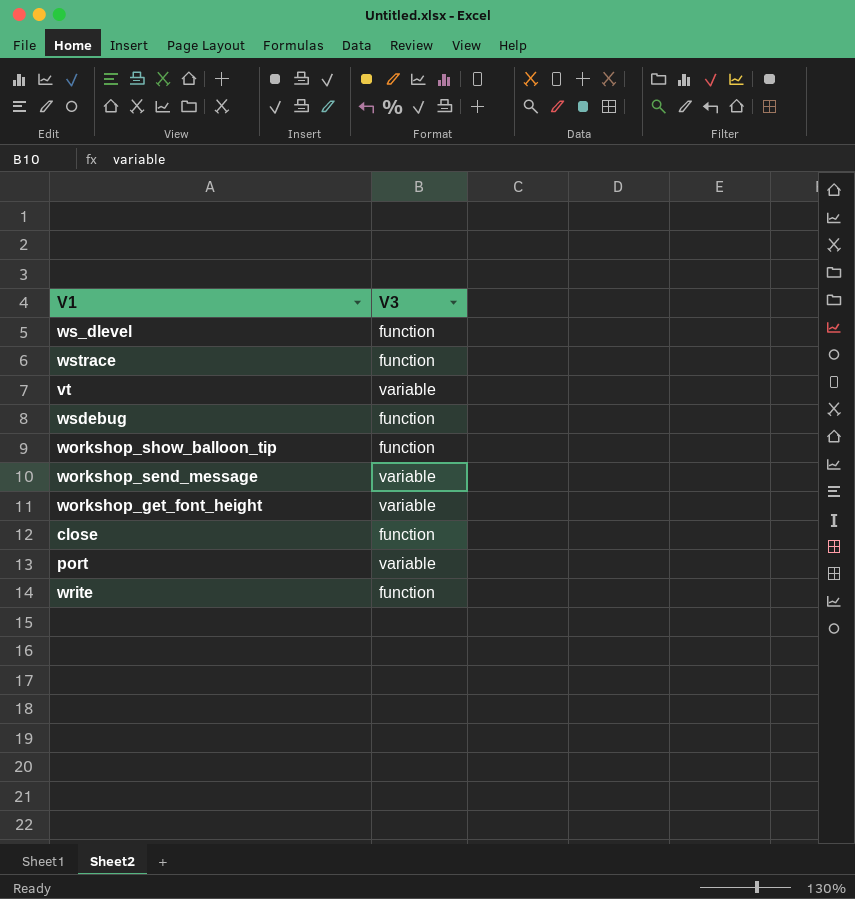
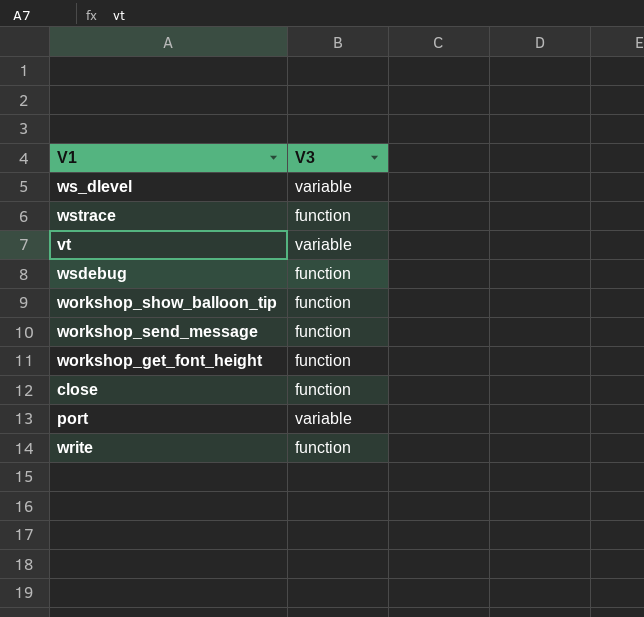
ws_dlevel | V3: function -> variable
workshop_send_message | V3: variable -> function
workshop_get_font_height | V3: variable -> function

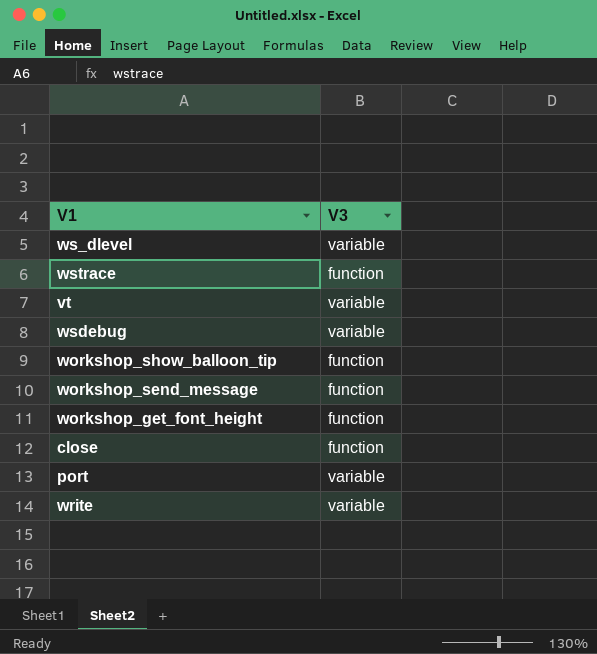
wsdebug | V3: function -> variable
write | V3: function -> variable

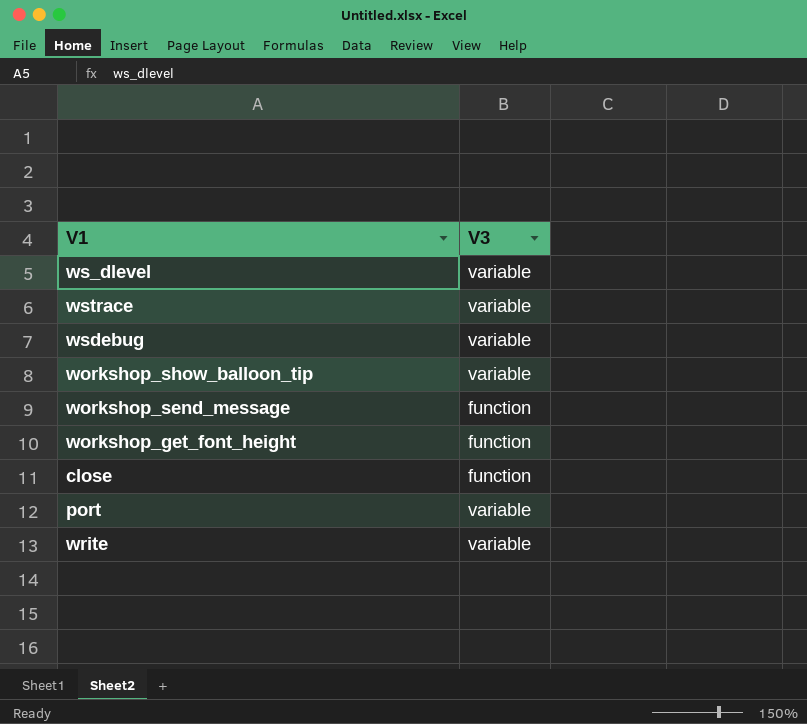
row vt: variable -> none
wstrace | V3: function -> variable
workshop_show_balloon_tip | V3: function -> variable

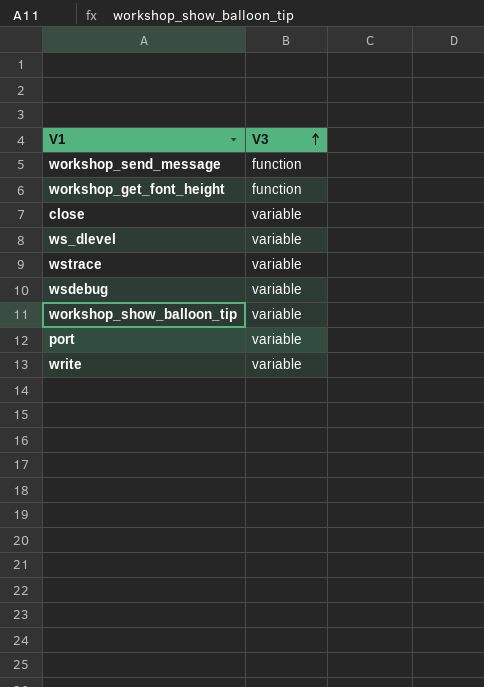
row order: none -> V3 ascending
close | V3: function -> variable

